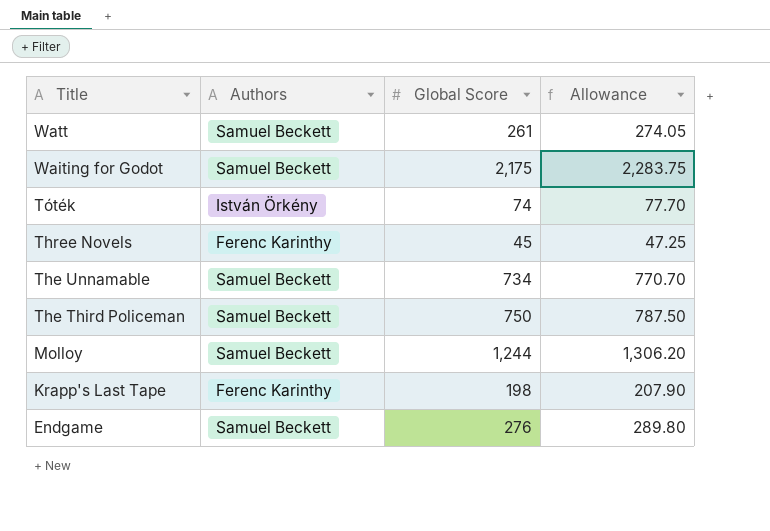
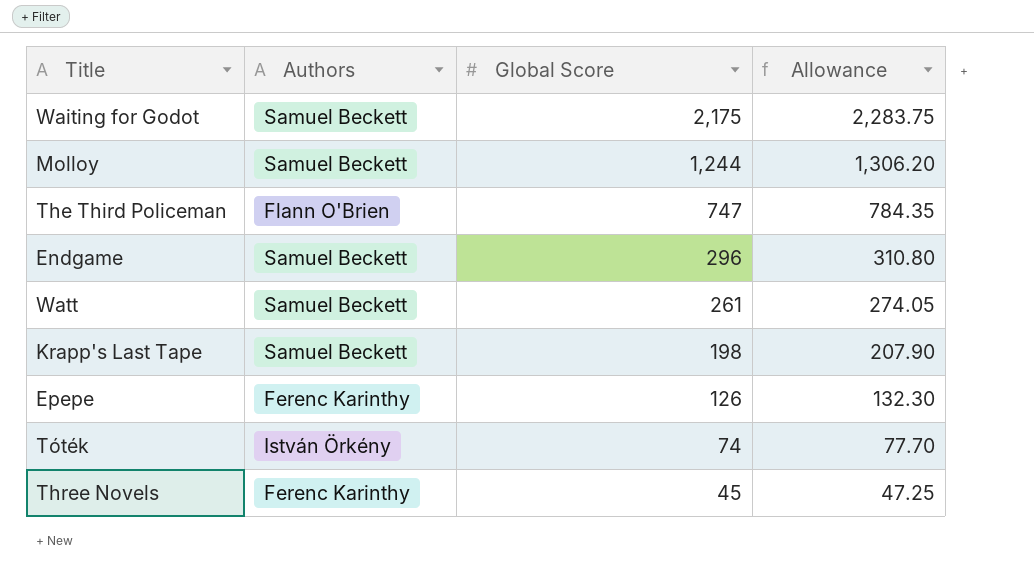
row order: Title descending -> Global Score descending
row The Unnamable: Samuel Beckett | 734 | 770.70 -> none
The Third Policeman | Authors: Samuel Beckett -> Flann O'Brien
The Third Policeman | Global Score: 750 -> 747
The Third Policeman | Allowance: 787.50 -> 784.35
Endgame | Global Score: 276 -> 296
Endgame | Allowance: 289.80 -> 310.80
Krapp's Last Tape | Authors: Ferenc Karinthy -> Samuel Beckett
row Epepe: none -> Ferenc Karinthy | 126 | 132.30

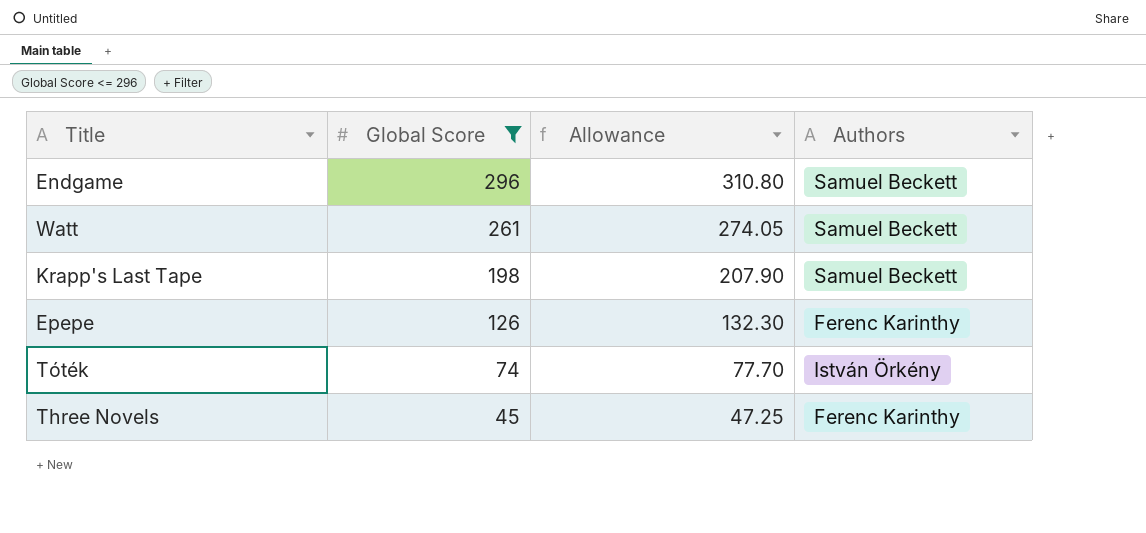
filter: none -> Global Score <= 296
column Authors | position: 2 -> 4

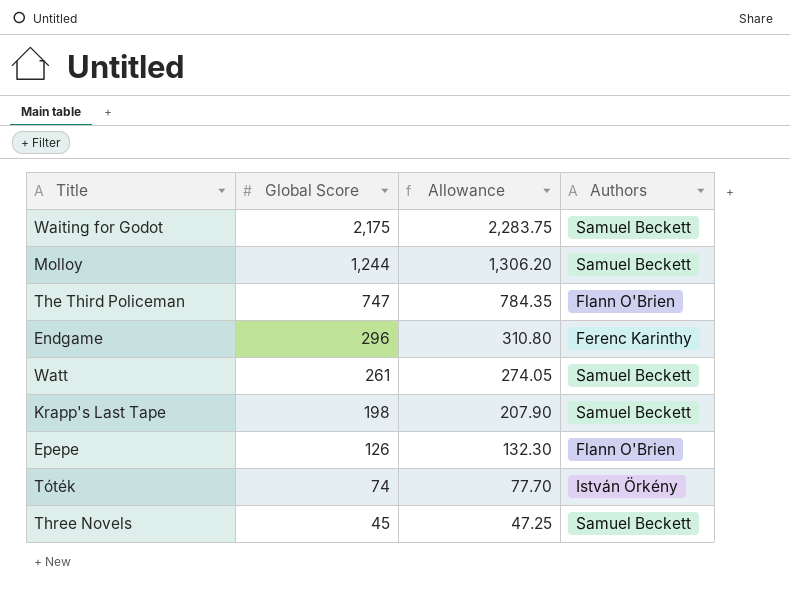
filter: Global Score <= 296 -> none
Endgame | Authors: Samuel Beckett -> Ferenc Karinthy
Epepe | Authors: Ferenc Karinthy -> Flann O'Brien
Three Novels | Authors: Ferenc Karinthy -> Samuel Beckett

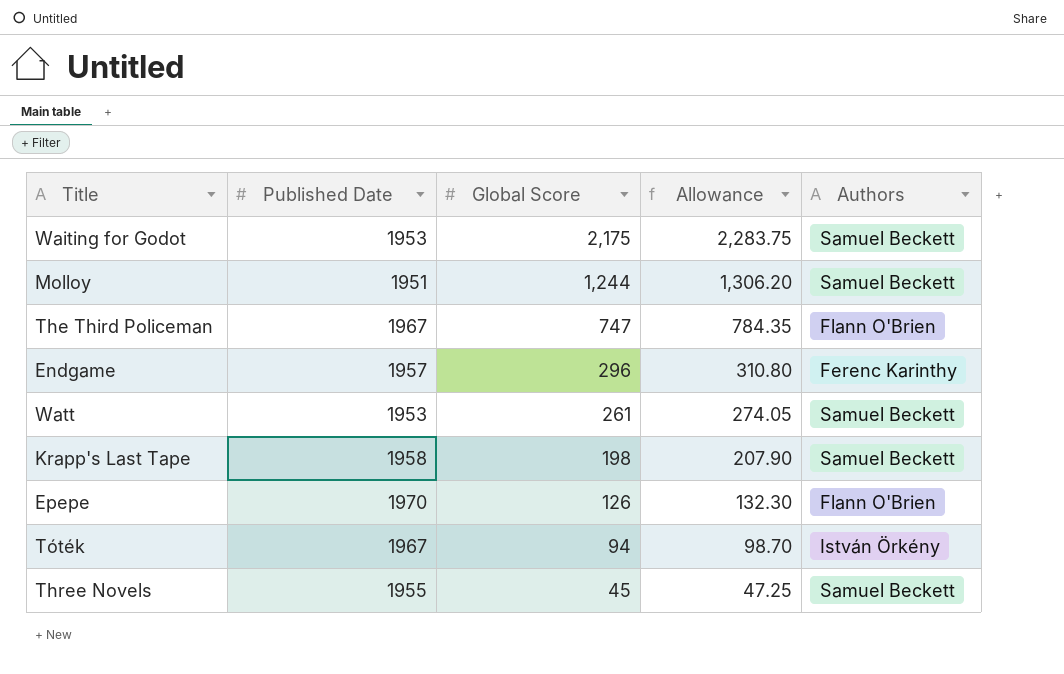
column Published Date | position: none -> 2
Tóték | Global Score: 74 -> 94
Tóték | Allowance: 77.70 -> 98.70

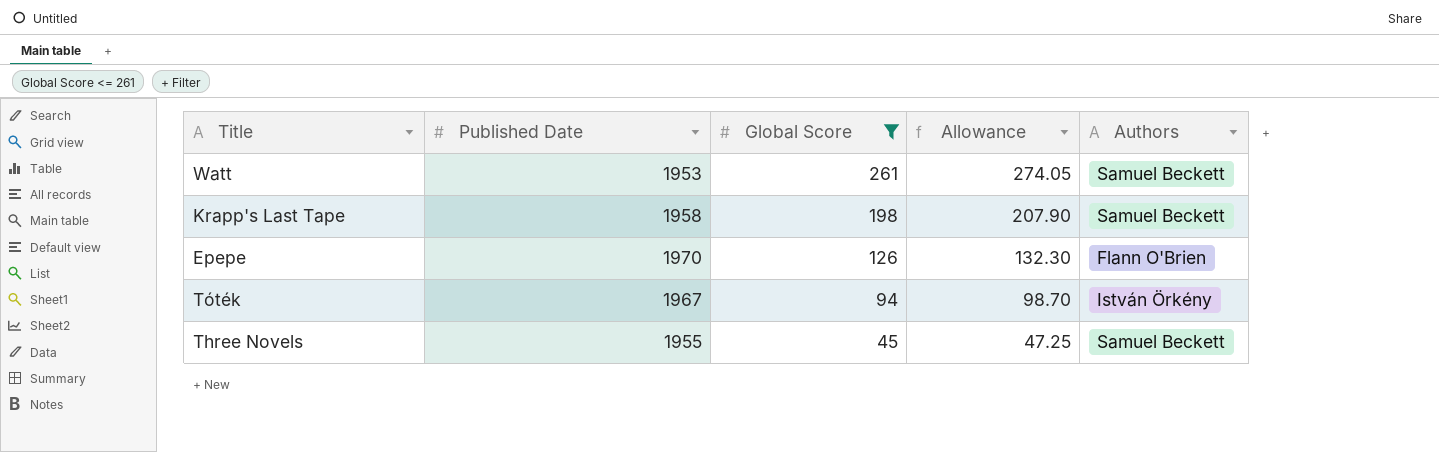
filter: none -> Global Score <= 261

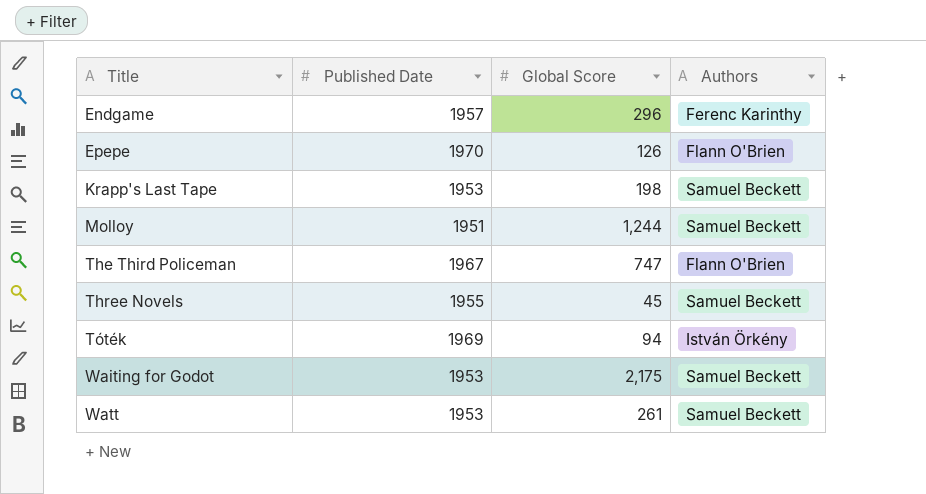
filter: Global Score <= 261 -> none
row order: Global Score descending -> Title ascending
column Allowance | formula: [Global Score] * 1.05 -> none
Krapp's Last Tape | Published Date: 1958 -> 1953
Tóték | Published Date: 1967 -> 1969

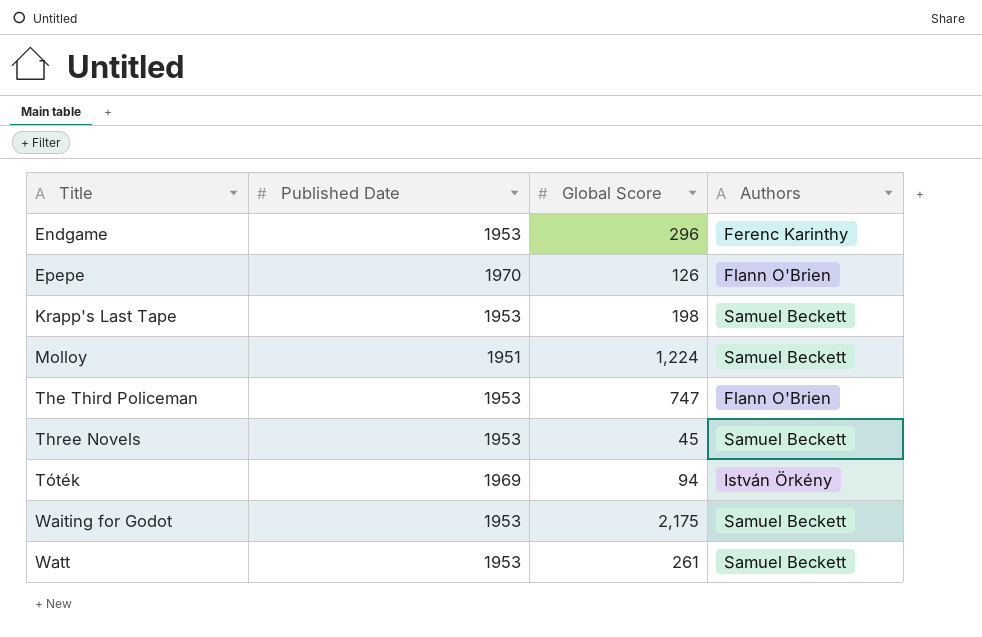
Endgame | Published Date: 1957 -> 1953
Molloy | Global Score: 1,244 -> 1,224
The Third Policeman | Published Date: 1967 -> 1953
Three Novels | Published Date: 1955 -> 1953

